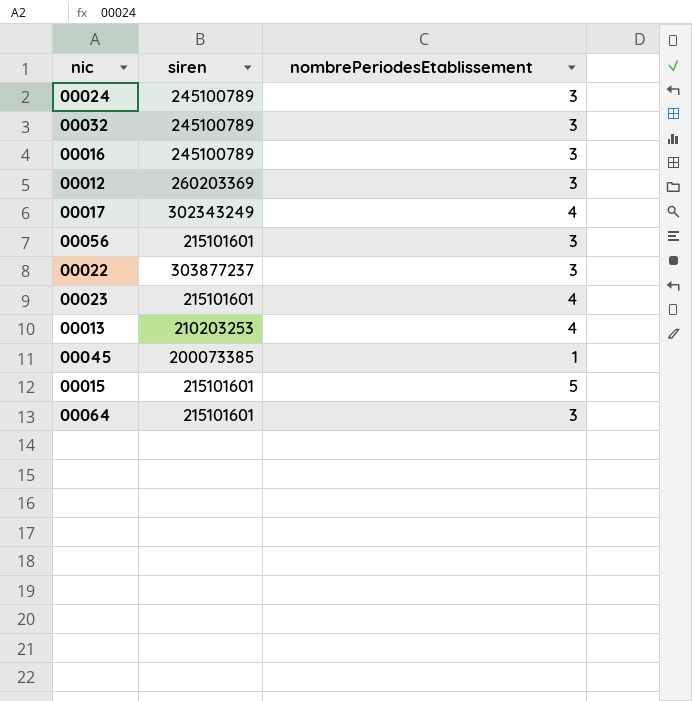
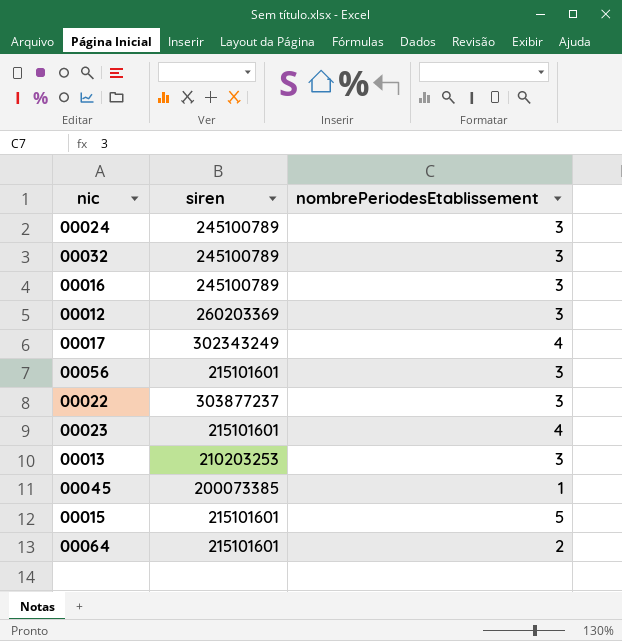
00013 | nombrePeriodesEtablissement: 4 -> 3
00064 | nombrePeriodesEtablissement: 3 -> 2

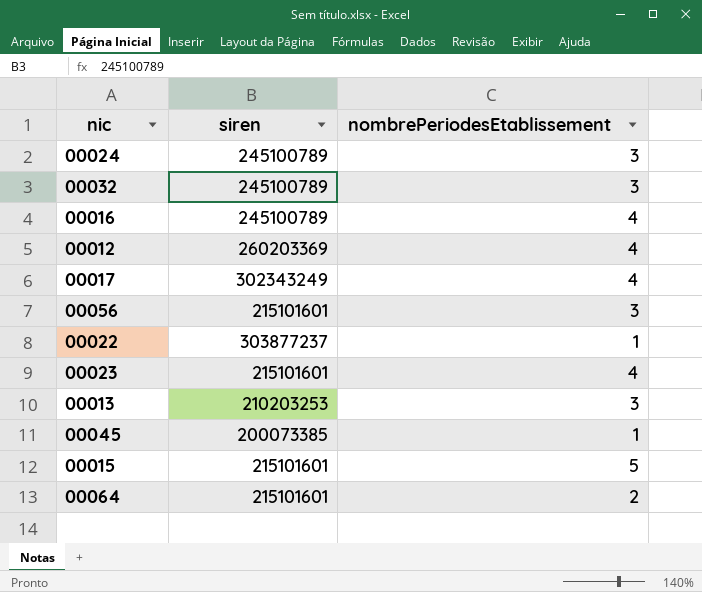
00016 | nombrePeriodesEtablissement: 3 -> 4
00012 | nombrePeriodesEtablissement: 3 -> 4
00022 | nombrePeriodesEtablissement: 3 -> 1

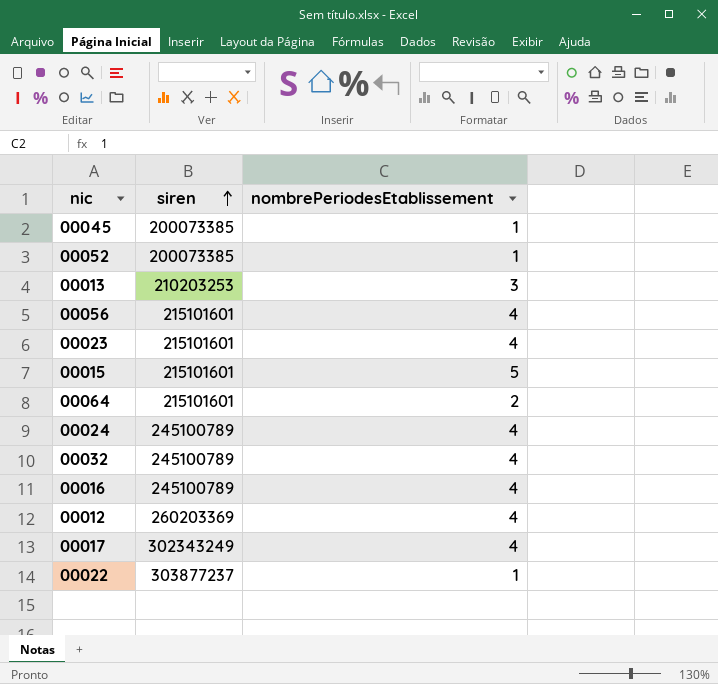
row order: none -> siren ascending
row 00052: none -> 200073385 | 1
00056 | nombrePeriodesEtablissement: 3 -> 4
00024 | nombrePeriodesEtablissement: 3 -> 4
00032 | nombrePeriodesEtablissement: 3 -> 4

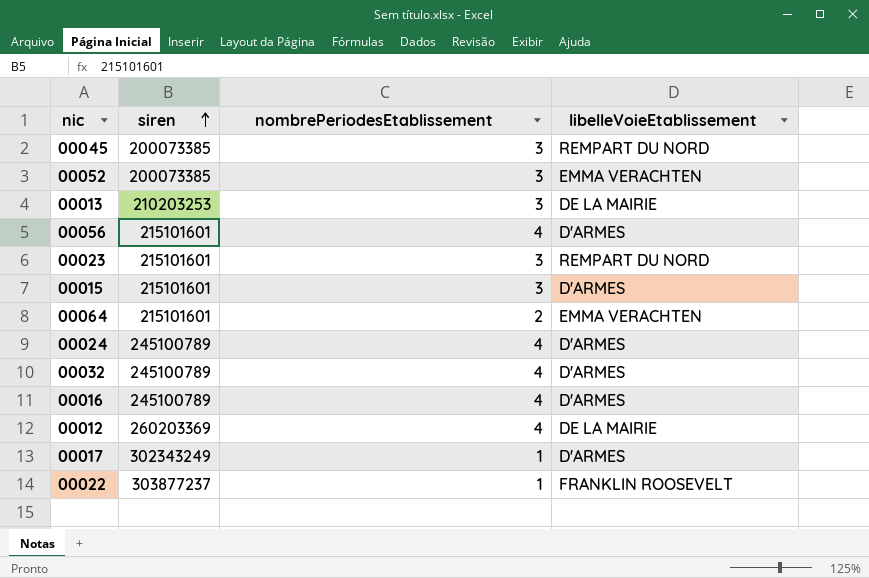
column libelleVoieEtablissement | position: none -> 4
00045 | nombrePeriodesEtablissement: 1 -> 3
00052 | nombrePeriodesEtablissement: 1 -> 3
00023 | nombrePeriodesEtablissement: 4 -> 3
00015 | nombrePeriodesEtablissement: 5 -> 3
00017 | nombrePeriodesEtablissement: 4 -> 1

